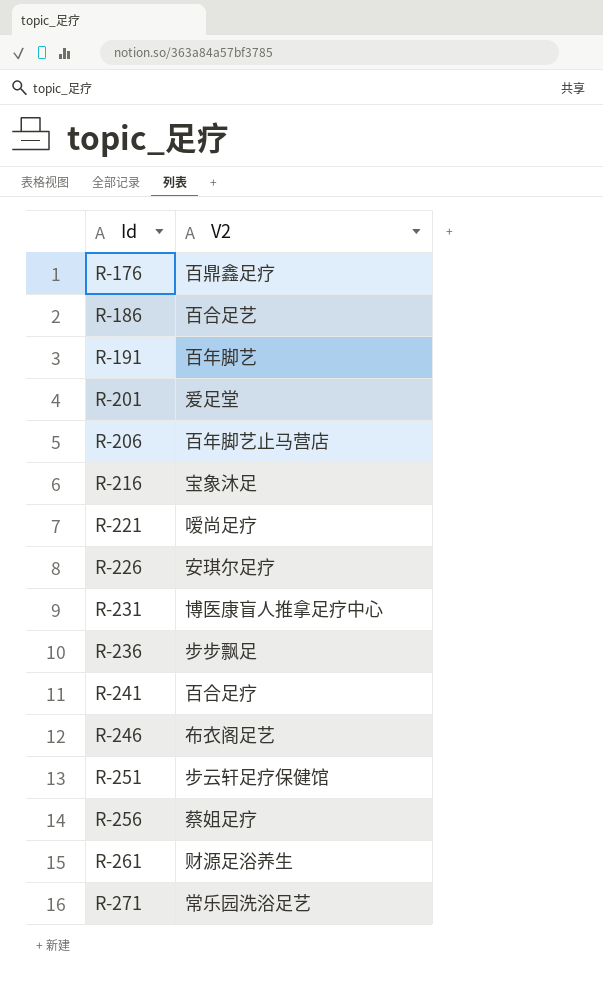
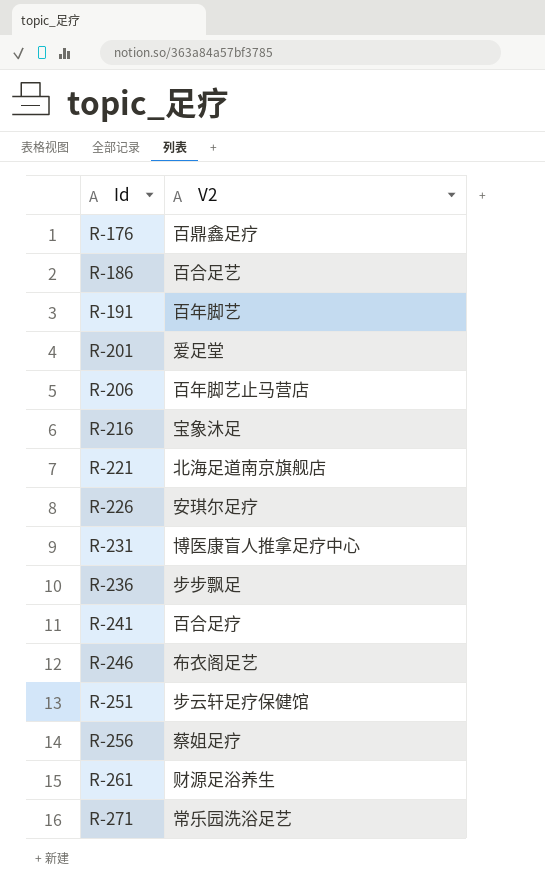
R-221 | V2: 嗳尚足疗 -> 北海足道南京旗舰店

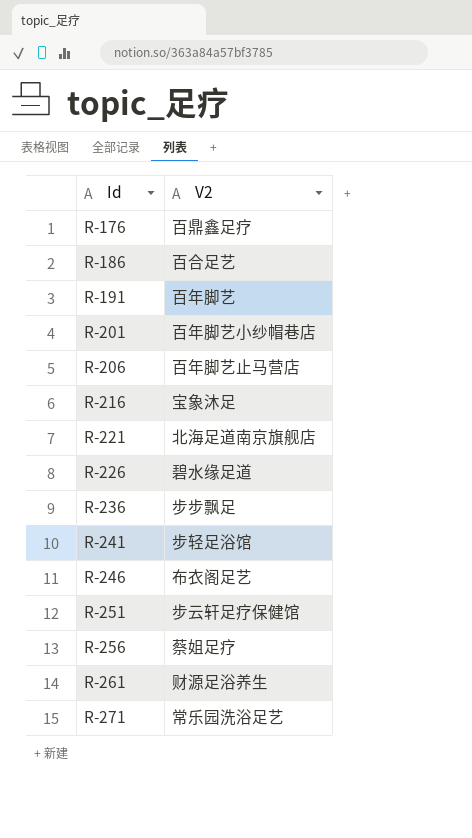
row R-231: 博医康盲人推拿足疗中心 -> none
R-201 | V2: 爱足堂 -> 百年脚艺小纱帽巷店
R-226 | V2: 安琪尔足疗 -> 碧水缘足道
R-241 | V2: 百合足疗 -> 步轻足浴馆

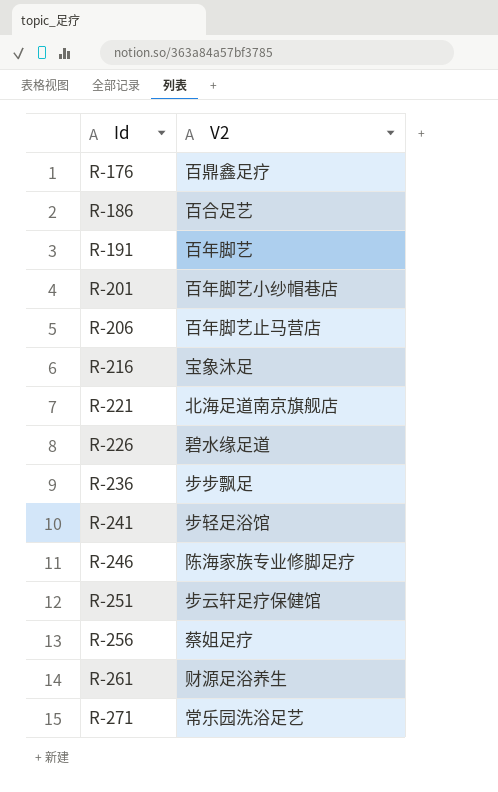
R-246 | V2: 布衣阁足艺 -> 陈海家族专业修脚足疗

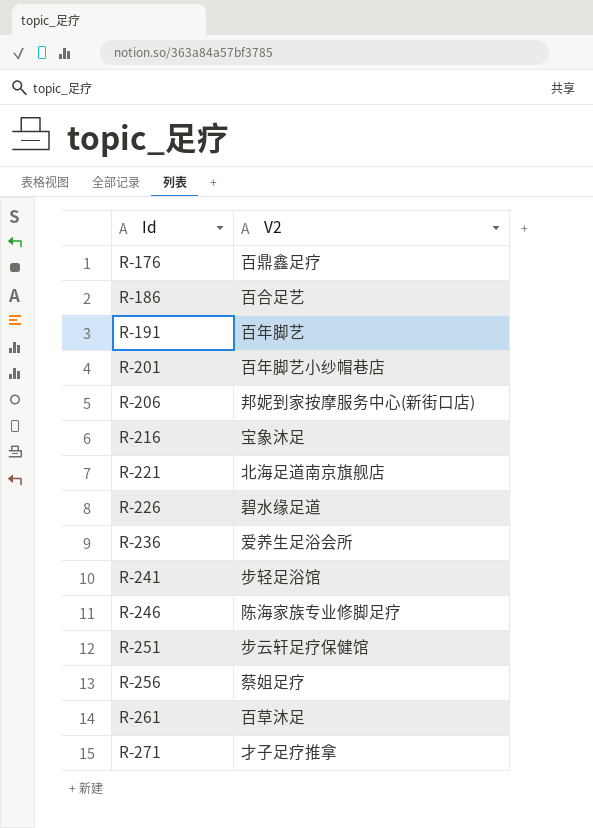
R-206 | V2: 百年脚艺止马营店 -> 邦妮到家按摩服务中心(新街口店)
R-236 | V2: 步步飘足 -> 爱养生足浴会所
R-261 | V2: 财源足浴养生 -> 百草沐足
R-271 | V2: 常乐园洗浴足艺 -> 才子足疗推拿

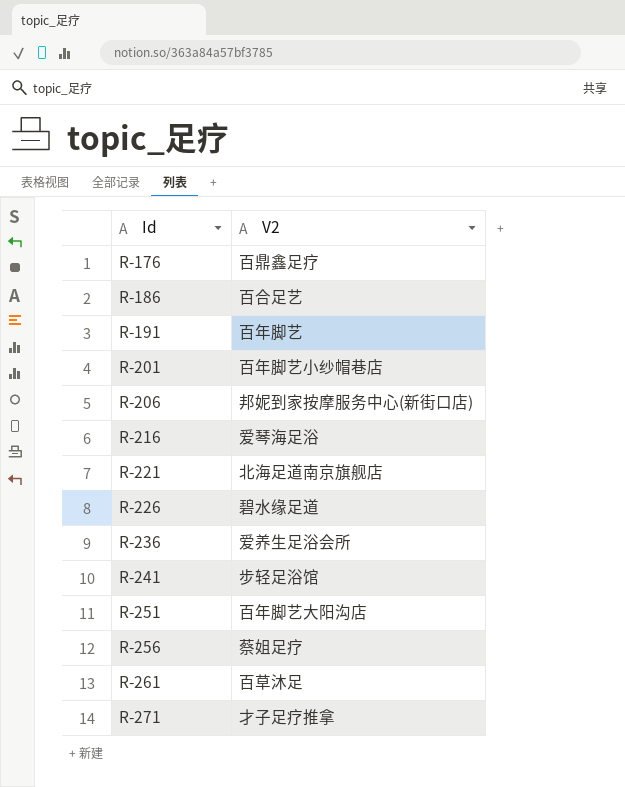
row R-246: 陈海家族专业修脚足疗 -> none
R-216 | V2: 宝象沐足 -> 爱琴海足浴
R-251 | V2: 步云轩足疗保健馆 -> 百年脚艺大阳沟店

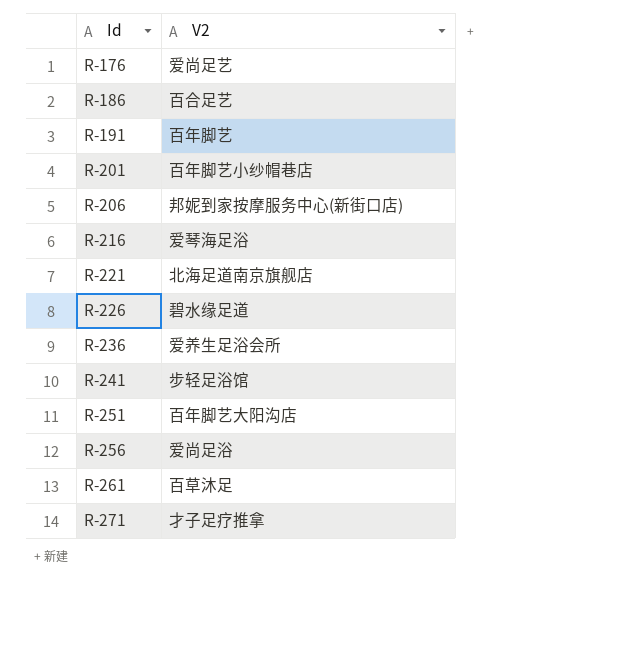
R-176 | V2: 百鼎鑫足疗 -> 爱尚足艺
R-256 | V2: 蔡姐足疗 -> 爱尚足浴

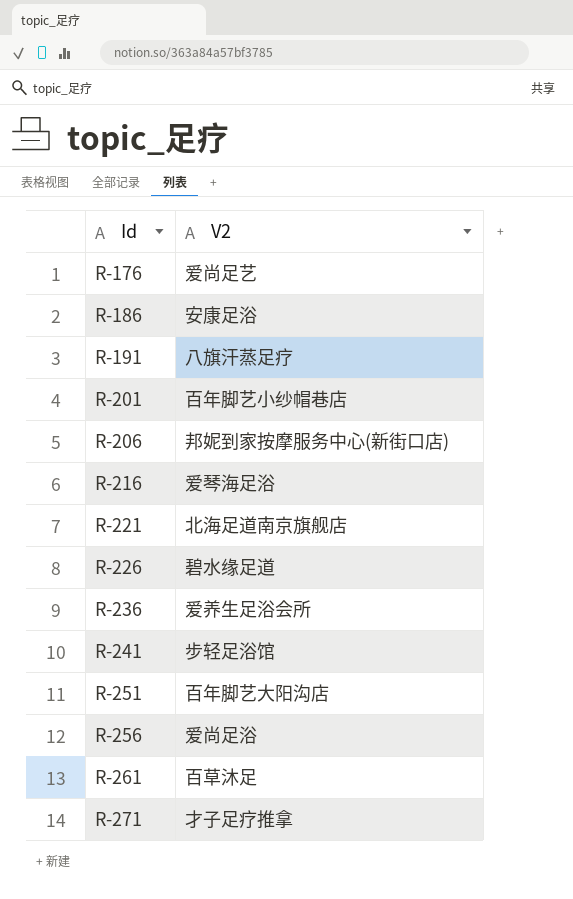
R-186 | V2: 百合足艺 -> 安康足浴
R-191 | V2: 百年脚艺 -> 八旗汗蒸足疗

